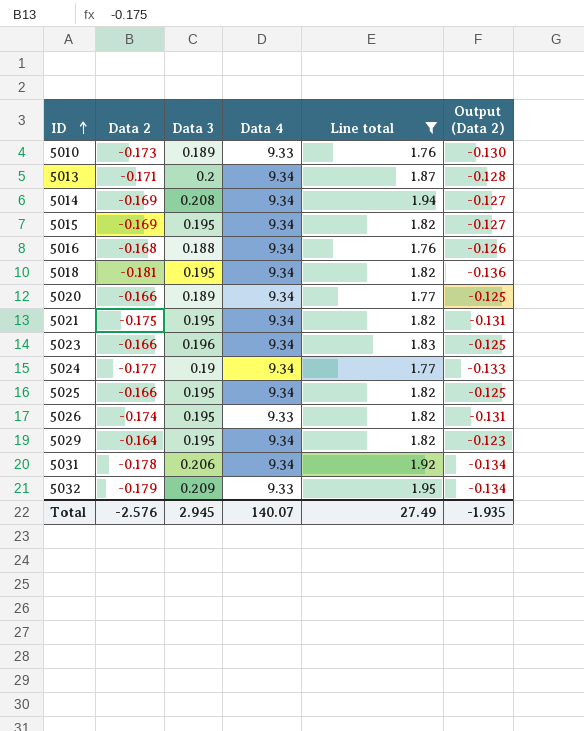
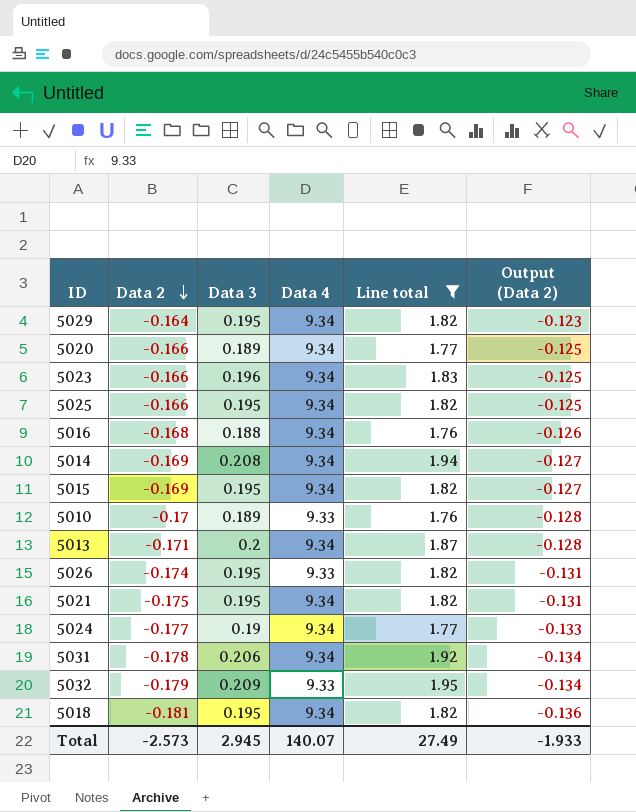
row order: ID ascending -> Data 2 descending
5010 | Data 2: -0.173 -> -0.17
5010 | Output (Data 2): -0.130 -> -0.128
Total | Data 2: -2.576 -> -2.573
Total | Output (Data 2): -1.935 -> -1.933

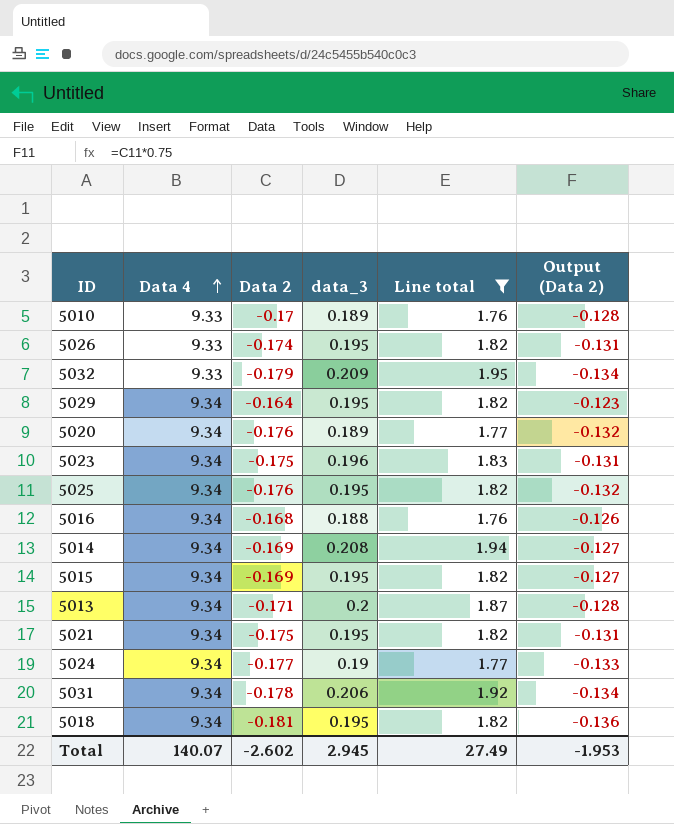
row order: Data 2 descending -> Data 4 ascending
column Data 4 | position: 4 -> 2
column name: Data 3 -> data_3
5020 | Data 2: -0.166 -> -0.176
5020 | Output (Data 2): -0.125 -> -0.132
5023 | Data 2: -0.166 -> -0.175
5023 | Output (Data 2): -0.125 -> -0.131
5025 | Data 2: -0.166 -> -0.176
5025 | Output (Data 2): -0.125 -> -0.132
Total | Data 2: -2.573 -> -2.602
Total | Output (Data 2): -1.933 -> -1.953

